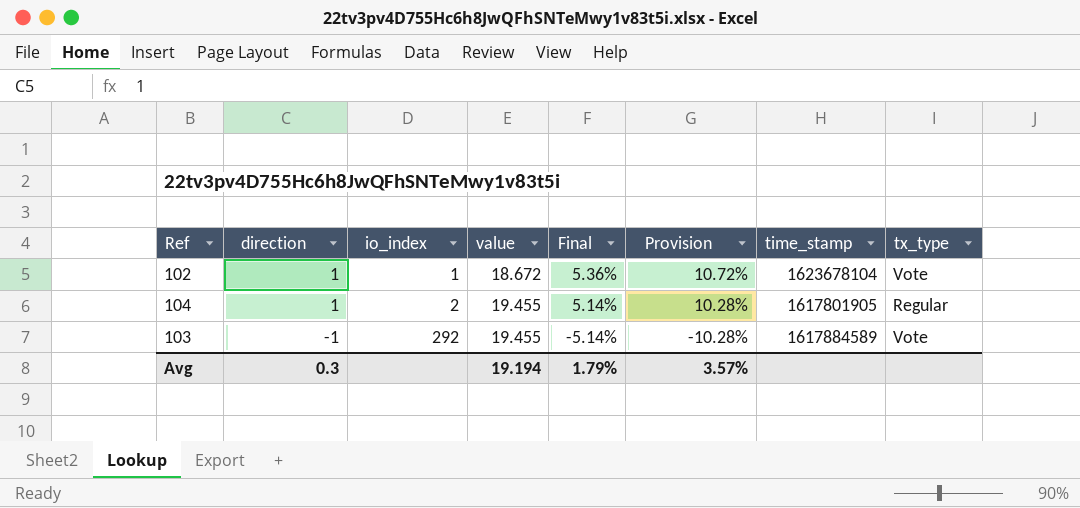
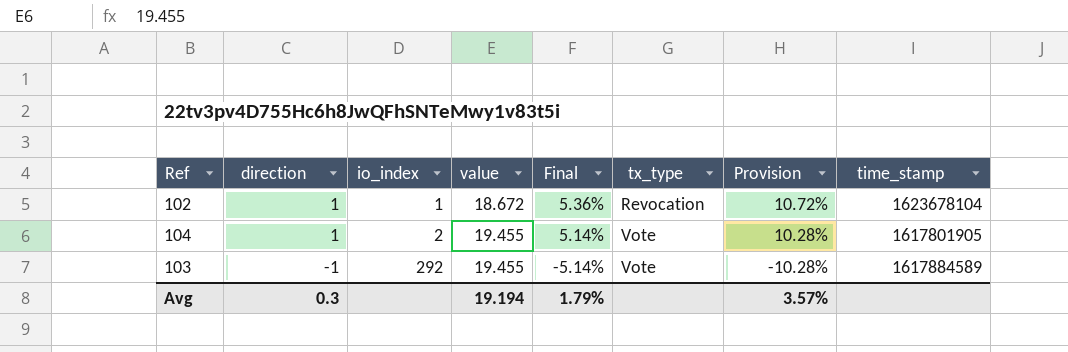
column tx_type | position: 8 -> 6
102 | tx_type: Vote -> Revocation
104 | tx_type: Regular -> Vote

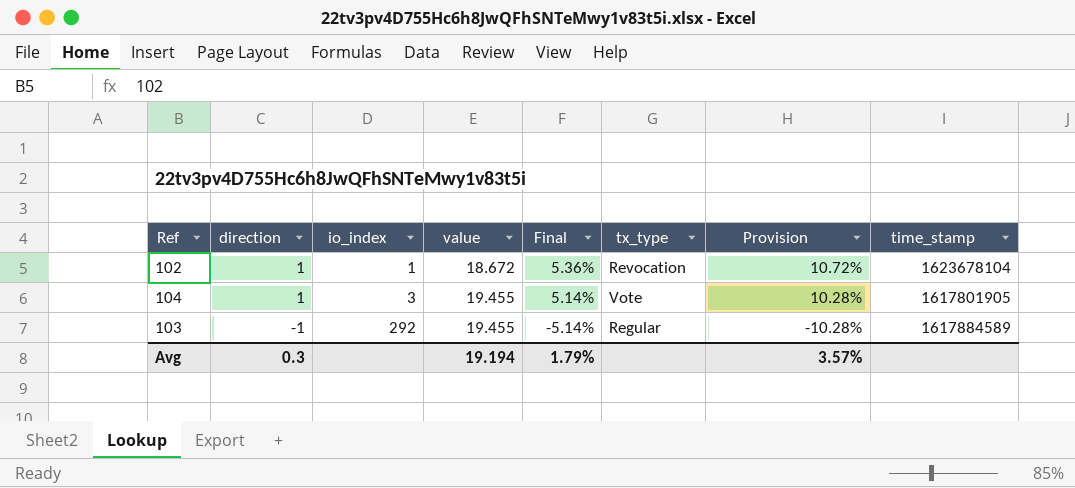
104 | io_index: 2 -> 3
103 | tx_type: Vote -> Regular

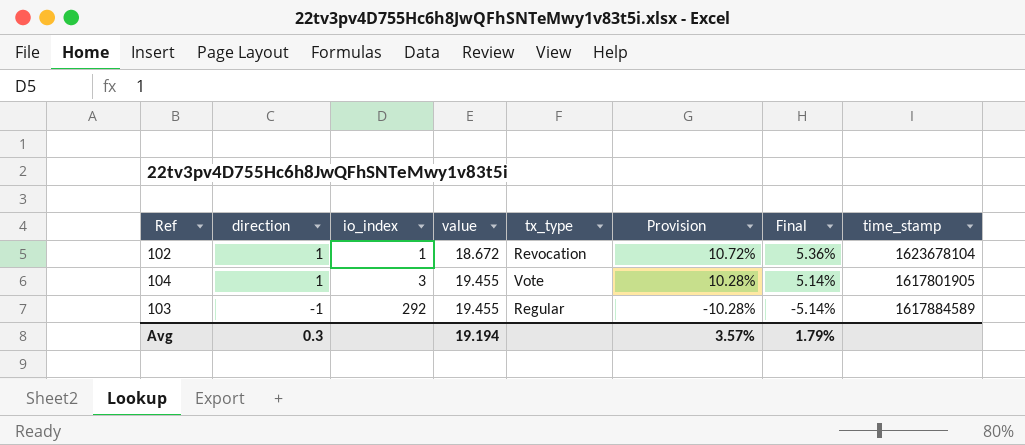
column Final | position: 5 -> 7

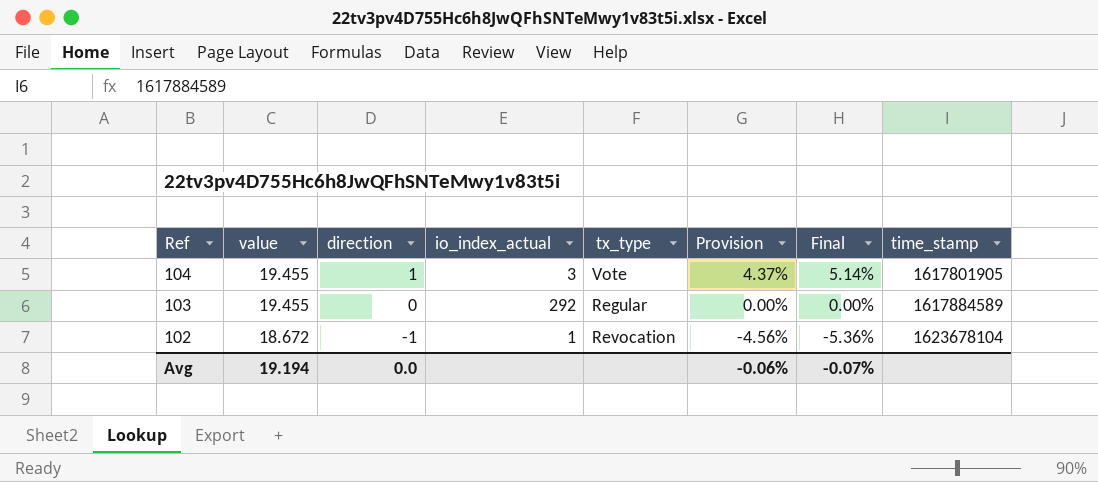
row order: direction descending -> Ref descending
column value | position: 4 -> 2
column name: io_index -> io_index_actual
column Provision | formula: [Final] * 2 -> [Final] * 0.85
103 | direction: -1 -> 0
103 | Final: -5.14% -> 0.00%
102 | direction: 1 -> -1
102 | Final: 5.36% -> -5.36%
Avg | direction: 0.3 -> 0.0
Avg | Provision: 3.57% -> -0.06%
Avg | Final: 1.79% -> -0.07%

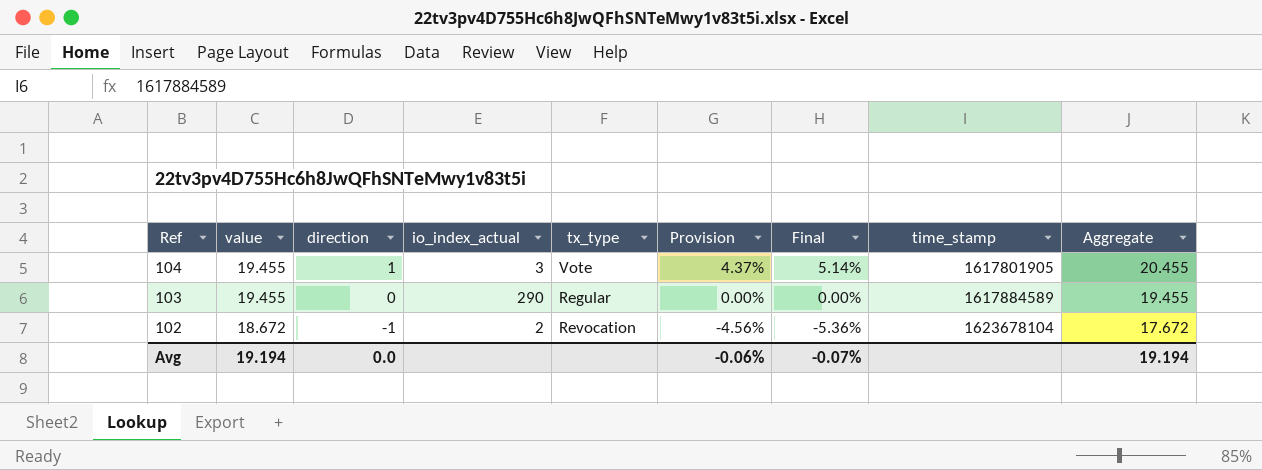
column Aggregate | formula: none -> [value] + [direction]
103 | io_index_actual: 292 -> 290
102 | io_index_actual: 1 -> 2

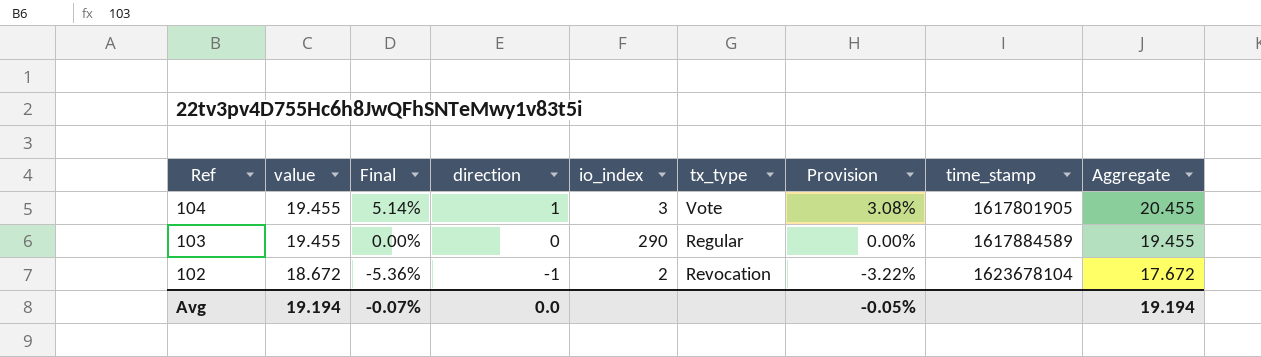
column Final | position: 7 -> 3
column name: io_index_actual -> io_index
column Provision | formula: [Final] * 0.85 -> [Final] * 0.6
Avg | Provision: -0.06% -> -0.05%

